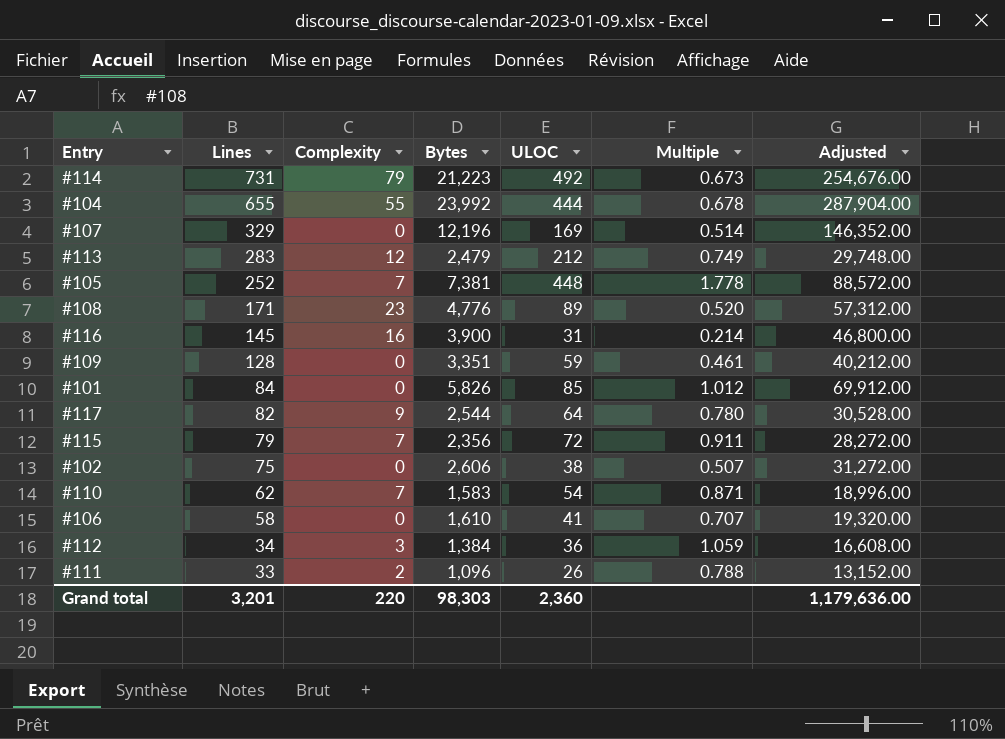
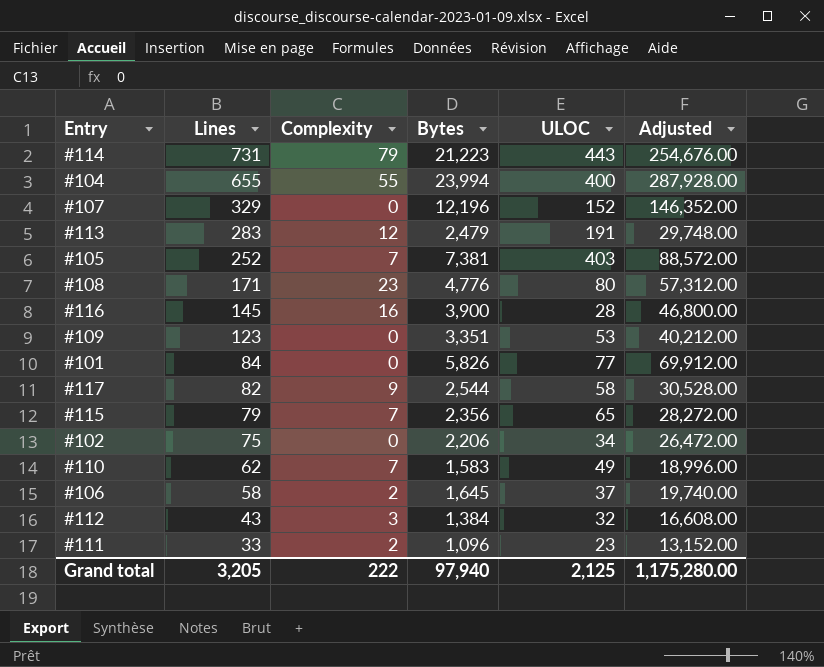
column Multiple | formula: [ULOC] / [Lines] -> none
#114 | ULOC: 492 -> 443
#104 | Bytes: 23,992 -> 23,994
#104 | ULOC: 444 -> 400
#104 | Adjusted: 287,904.00 -> 287,928.00
#107 | ULOC: 169 -> 152
#113 | ULOC: 212 -> 191
#105 | ULOC: 448 -> 403
#108 | ULOC: 89 -> 80
#116 | ULOC: 31 -> 28
#109 | Lines: 128 -> 123
#109 | ULOC: 59 -> 53
#101 | ULOC: 85 -> 77
#117 | ULOC: 64 -> 58
#115 | ULOC: 72 -> 65
#102 | Bytes: 2,606 -> 2,206
#102 | ULOC: 38 -> 34
#102 | Adjusted: 31,272.00 -> 26,472.00
#110 | ULOC: 54 -> 49
#106 | Complexity: 0 -> 2
#106 | Bytes: 1,610 -> 1,645
#106 | ULOC: 41 -> 37
#106 | Adjusted: 19,320.00 -> 19,740.00
#112 | Lines: 34 -> 43
#112 | ULOC: 36 -> 32
#111 | ULOC: 26 -> 23
Grand total | Lines: 3,201 -> 3,205
Grand total | Complexity: 220 -> 222
Grand total | Bytes: 98,303 -> 97,940
Grand total | ULOC: 2,360 -> 2,125
Grand total | Adjusted: 1,179,636.00 -> 1,175,280.00

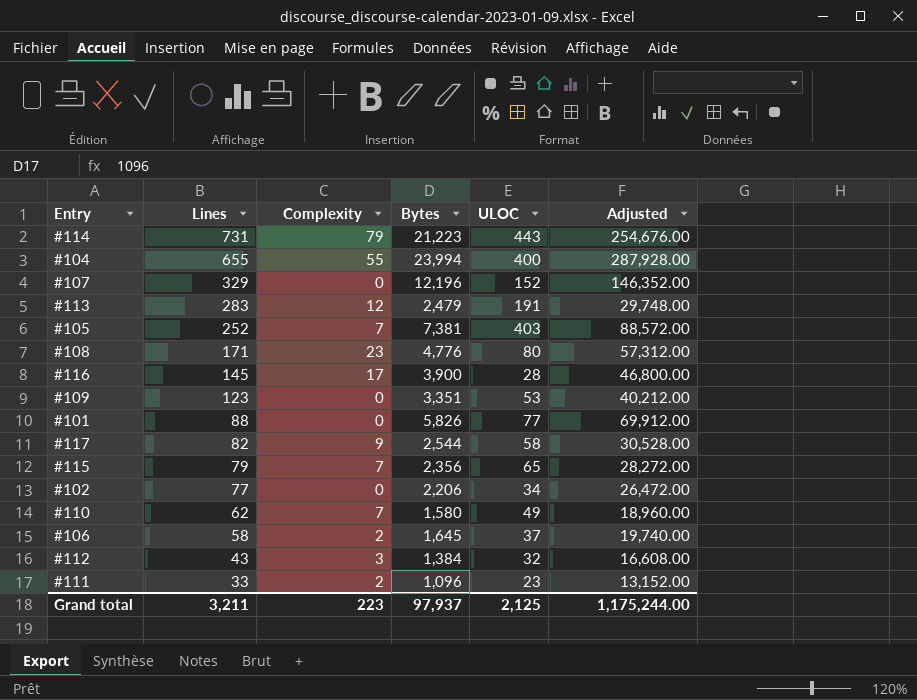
#116 | Complexity: 16 -> 17
#101 | Lines: 84 -> 88
#102 | Lines: 75 -> 77
#110 | Bytes: 1,583 -> 1,580
#110 | Adjusted: 18,996.00 -> 18,960.00
Grand total | Lines: 3,205 -> 3,211
Grand total | Complexity: 222 -> 223
Grand total | Bytes: 97,940 -> 97,937
Grand total | Adjusted: 1,175,280.00 -> 1,175,244.00

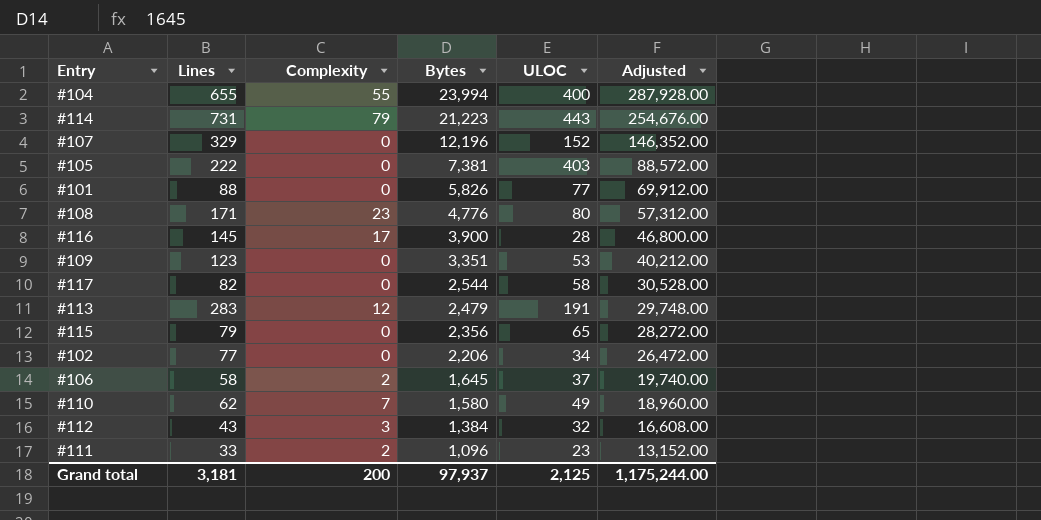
row order: Lines descending -> Bytes descending
#105 | Lines: 252 -> 222
#105 | Complexity: 7 -> 0
#117 | Complexity: 9 -> 0
#115 | Complexity: 7 -> 0
Grand total | Lines: 3,211 -> 3,181
Grand total | Complexity: 223 -> 200

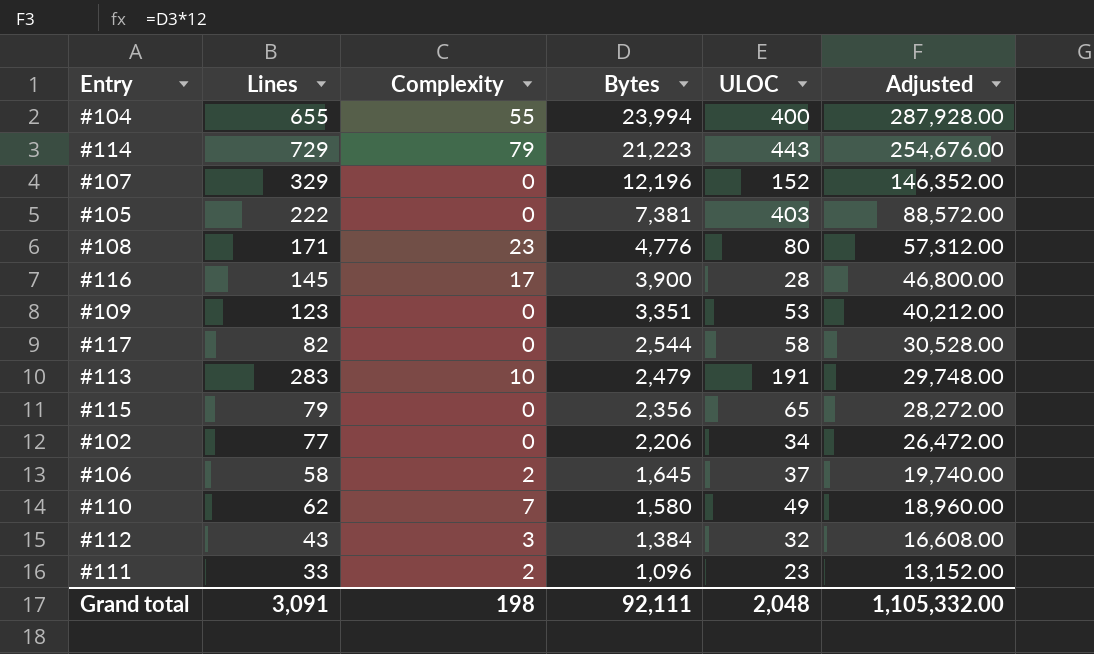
row #101: 88 | 0 | 5,826 | 77 | 69,912.00 -> none
#114 | Lines: 731 -> 729
#113 | Complexity: 12 -> 10
Grand total | Lines: 3,181 -> 3,091
Grand total | Complexity: 200 -> 198
Grand total | Bytes: 97,937 -> 92,111
Grand total | ULOC: 2,125 -> 2,048
Grand total | Adjusted: 1,175,244.00 -> 1,105,332.00

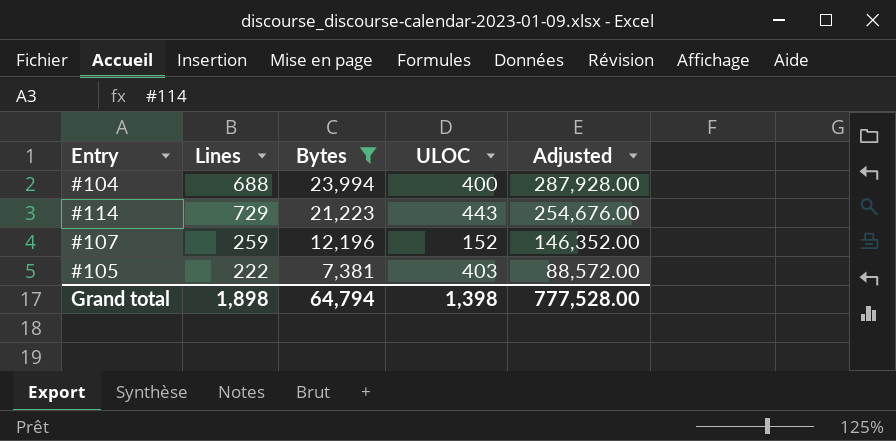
filter: none -> Bytes >= 7,381
column Complexity | position: 3 -> none
#104 | Lines: 655 -> 688
#107 | Lines: 329 -> 259
Grand total | Lines: 3,091 -> 1,898
Grand total | Bytes: 92,111 -> 64,794
Grand total | ULOC: 2,048 -> 1,398
Grand total | Adjusted: 1,105,332.00 -> 777,528.00

